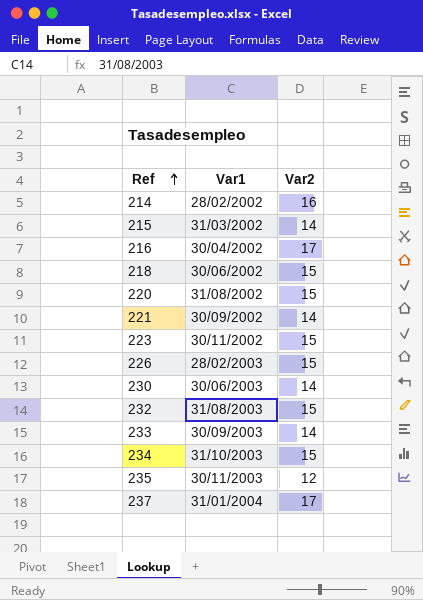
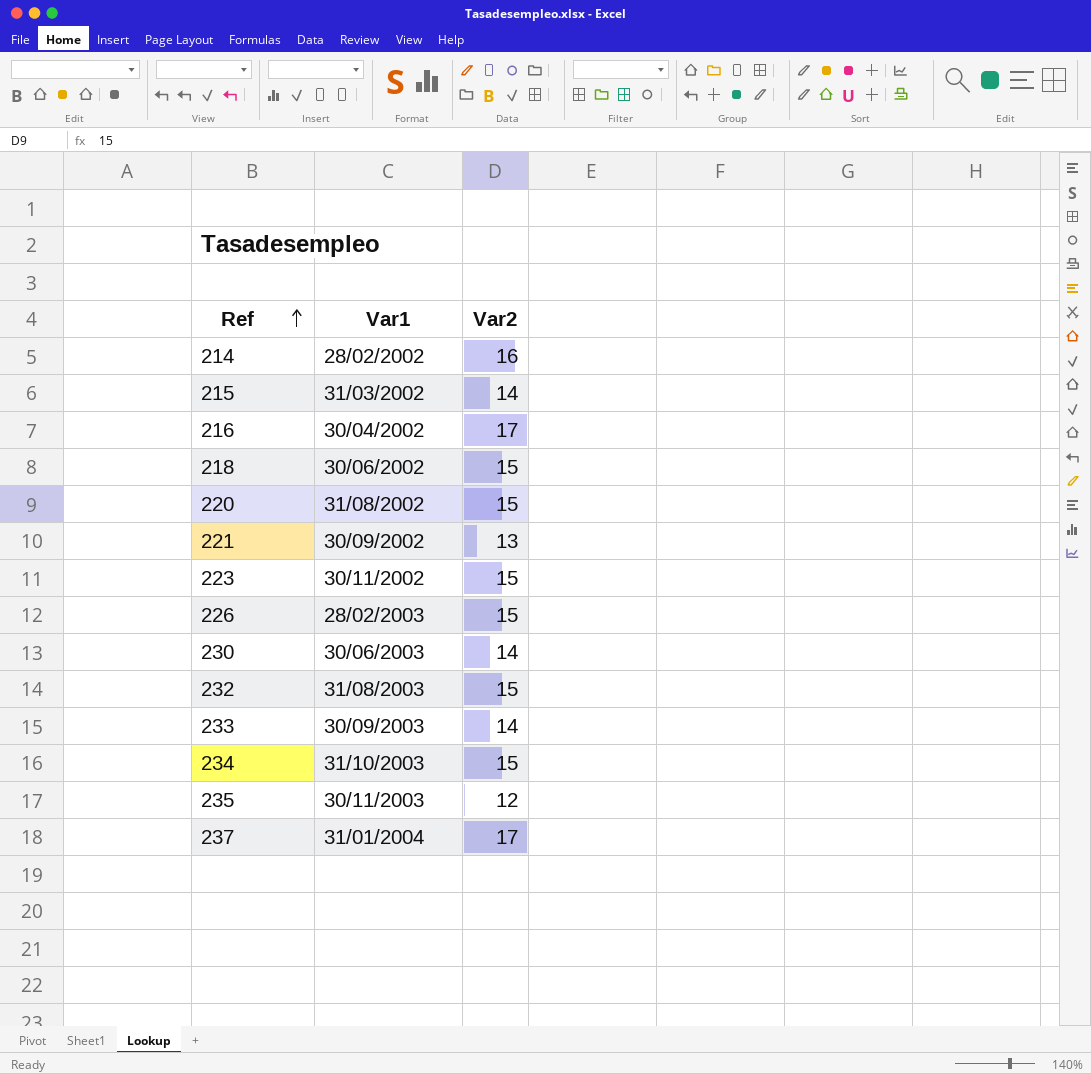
221 | Var2: 14 -> 13

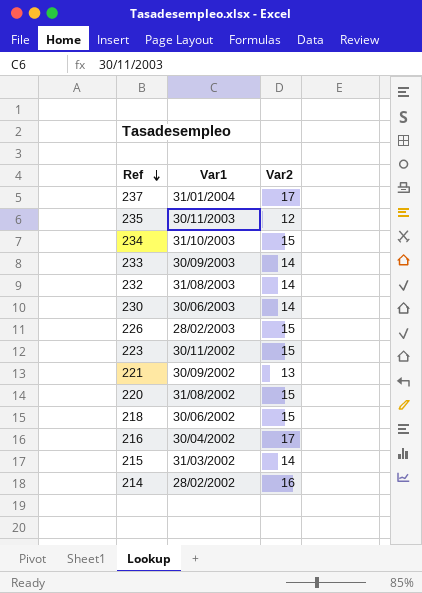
row order: Ref ascending -> Ref descending
232 | Var2: 15 -> 14

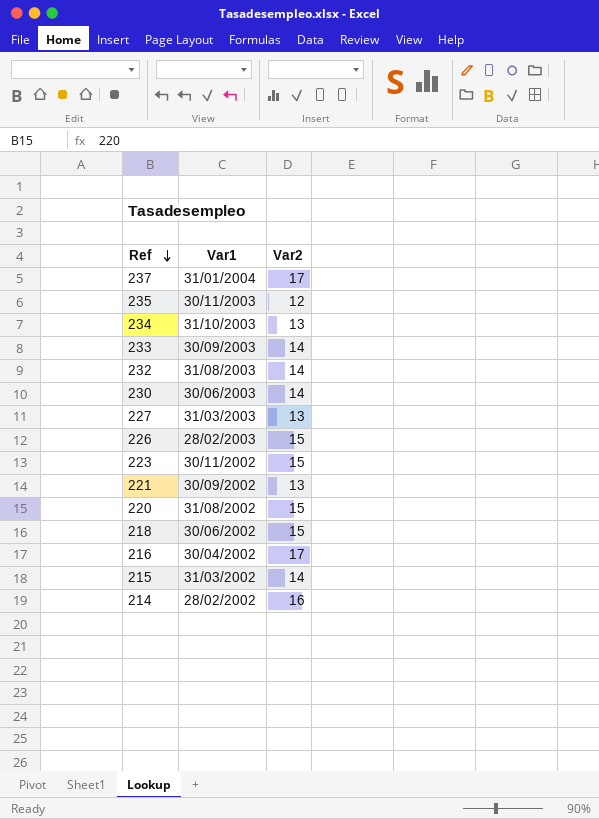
234 | Var2: 15 -> 13
row 227: none -> 31/03/2003 | 13

